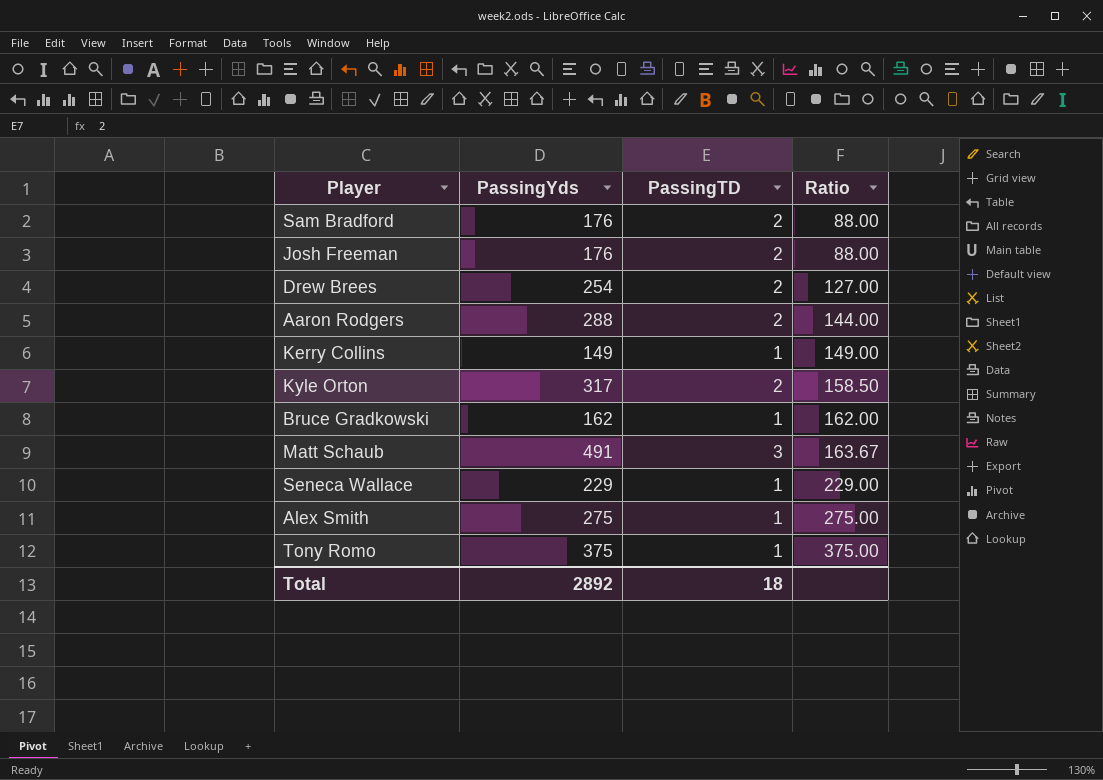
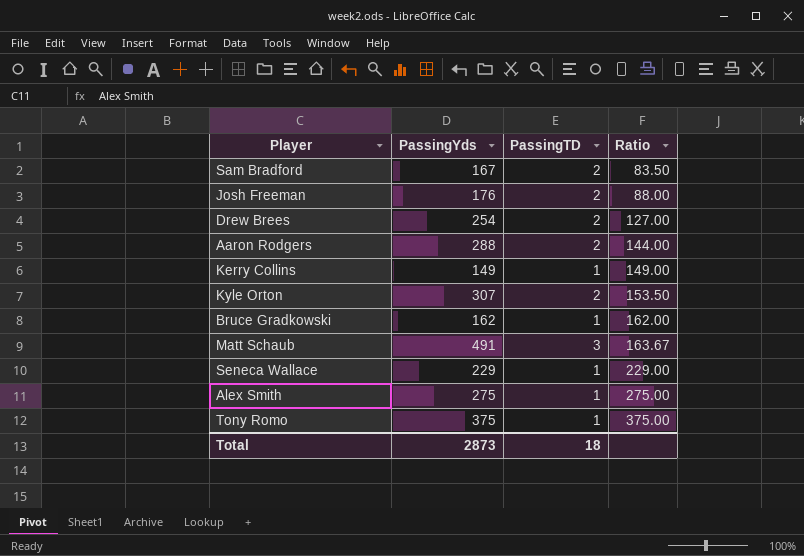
Sam Bradford | PassingYds: 176 -> 167
Sam Bradford | Ratio: 88.00 -> 83.50
Kyle Orton | PassingYds: 317 -> 307
Kyle Orton | Ratio: 158.50 -> 153.50
Total | PassingYds: 2892 -> 2873

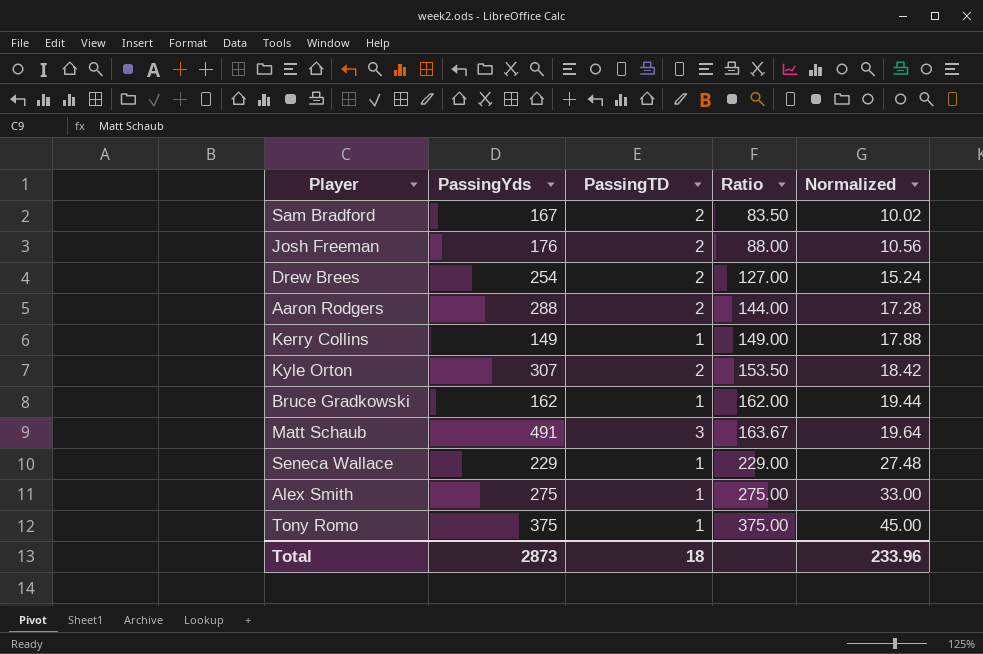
column Normalized | formula: none -> [Ratio] * 0.12

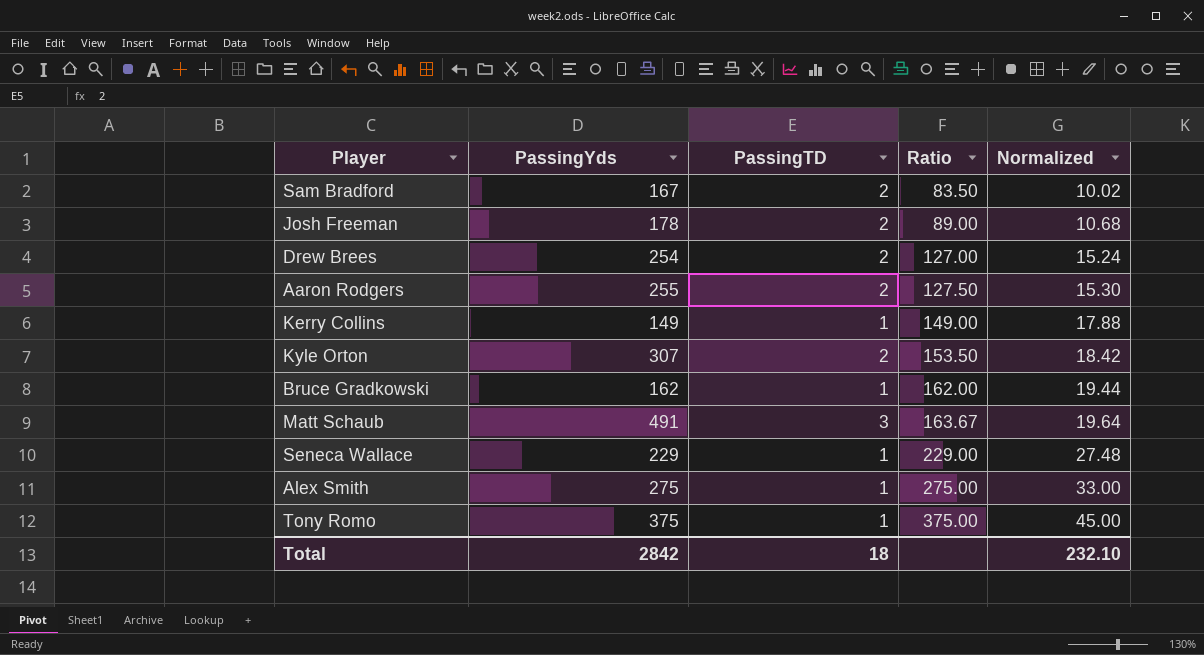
Josh Freeman | PassingYds: 176 -> 178
Josh Freeman | Ratio: 88.00 -> 89.00
Josh Freeman | Normalized: 10.56 -> 10.68
Aaron Rodgers | PassingYds: 288 -> 255
Aaron Rodgers | Ratio: 144.00 -> 127.50
Aaron Rodgers | Normalized: 17.28 -> 15.30
Total | PassingYds: 2873 -> 2842
Total | Normalized: 233.96 -> 232.10

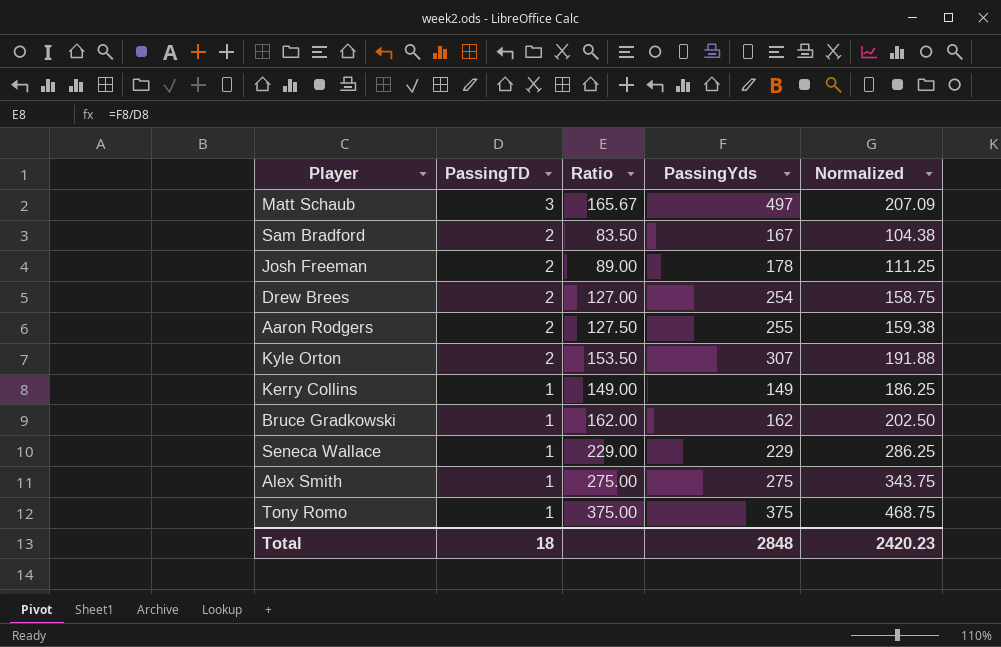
row order: Ratio ascending -> PassingTD descending
column PassingYds | position: 2 -> 4
column Normalized | formula: [Ratio] * 0.12 -> [Ratio] * 1.25
Matt Schaub | Ratio: 163.67 -> 165.67
Matt Schaub | PassingYds: 491 -> 497
Total | PassingYds: 2842 -> 2848
Total | Normalized: 232.10 -> 2420.23

